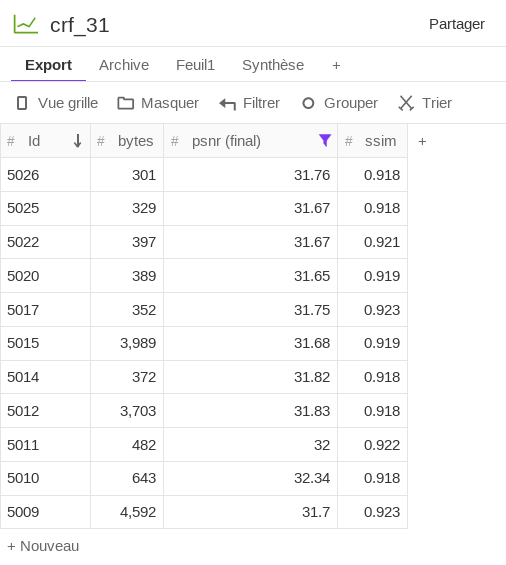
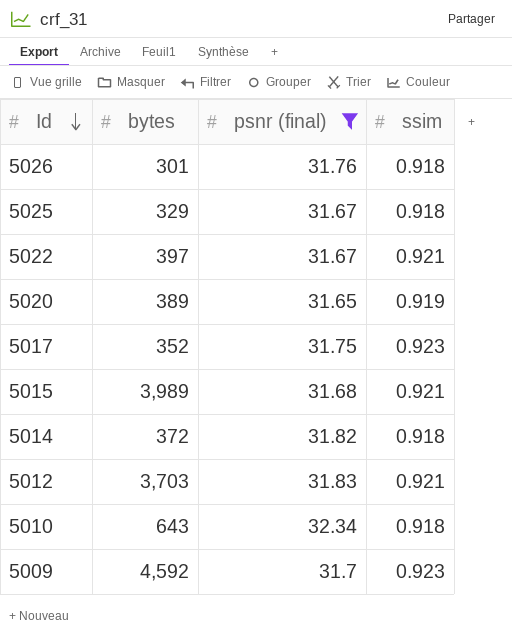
row 5011: 482 | 32 | 0.922 -> none
5015 | ssim: 0.919 -> 0.921
5012 | ssim: 0.918 -> 0.921

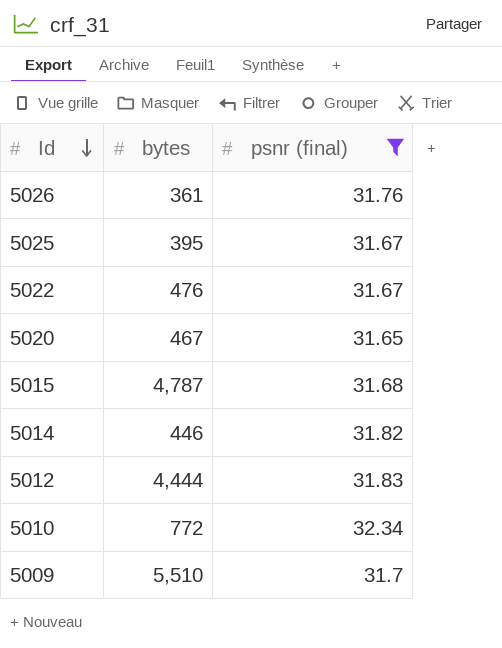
column ssim | position: 4 -> none
row 5017: 352 | 31.75 | 0.923 -> none
5026 | bytes: 301 -> 361
5025 | bytes: 329 -> 395
5022 | bytes: 397 -> 476
5020 | bytes: 389 -> 467
5015 | bytes: 3,989 -> 4,787
5014 | bytes: 372 -> 446
5012 | bytes: 3,703 -> 4,444
5010 | bytes: 643 -> 772
5009 | bytes: 4,592 -> 5,510

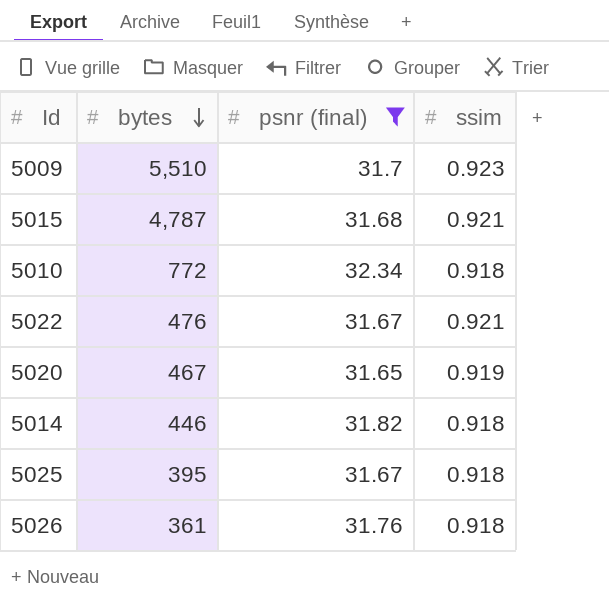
row order: Id descending -> bytes descending
column ssim | position: none -> 4
row 5012: 4,444 | 31.83 -> none

